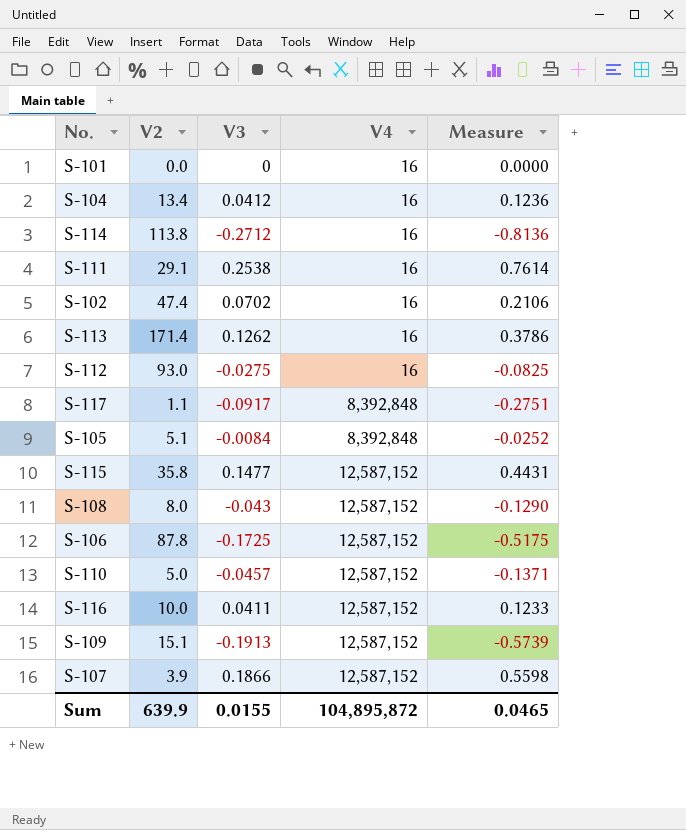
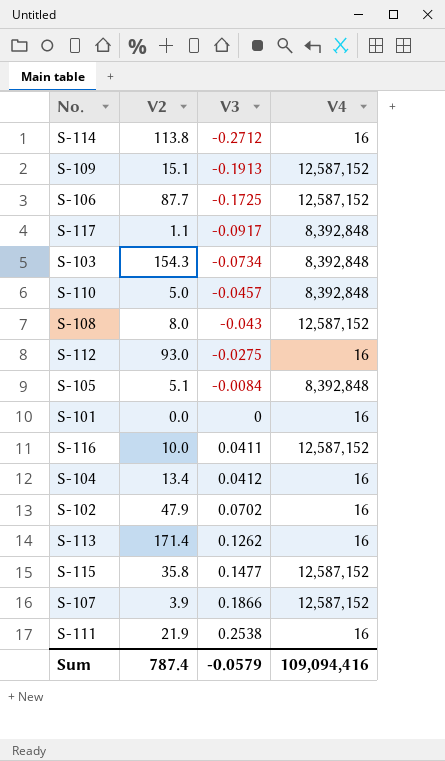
row order: V4 ascending -> V3 ascending
column Measure | formula: [V3] * 3 -> none
S-106 | V2: 87.8 -> 87.7
row S-103: none -> 154.3 | -0.0734 | 8,392,848
S-110 | V4: 12,587,152 -> 8,392,848
S-102 | V2: 47.4 -> 47.9
S-111 | V2: 29.1 -> 21.9
Sum | V2: 639.9 -> 787.4
Sum | V3: 0.0155 -> -0.0579
Sum | V4: 104,895,872 -> 109,094,416

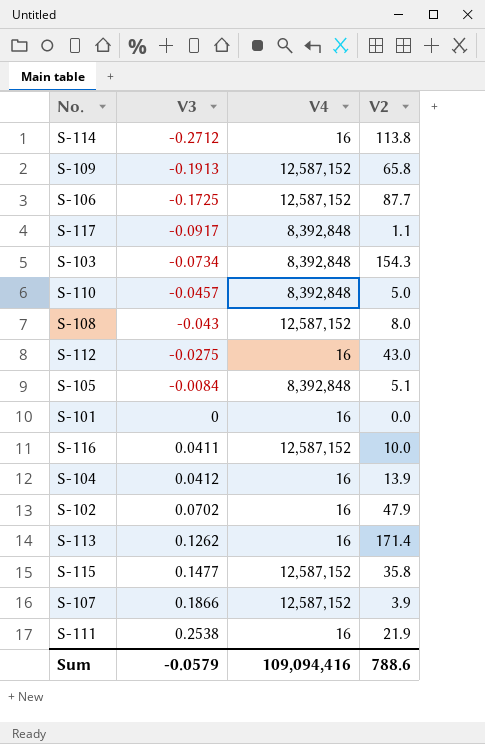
column V2 | position: 2 -> 4
S-109 | V2: 15.1 -> 65.8
S-112 | V2: 93.0 -> 43.0
S-104 | V2: 13.4 -> 13.9
Sum | V2: 787.4 -> 788.6

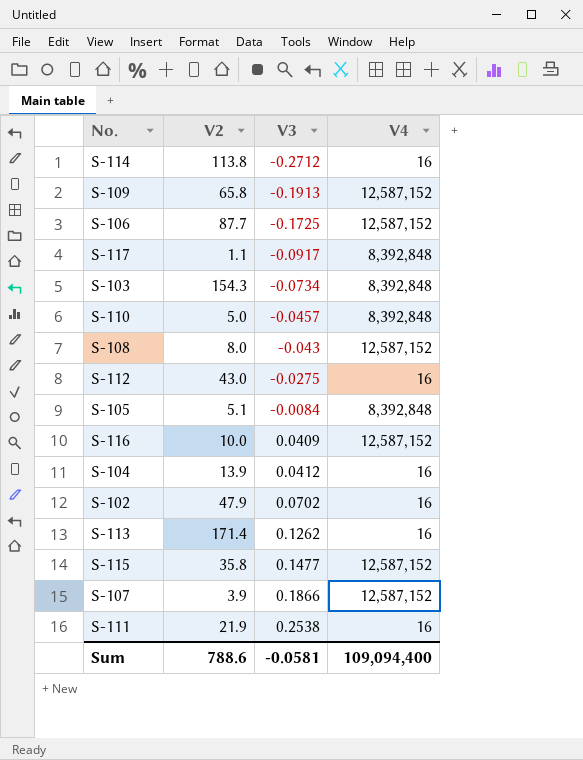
column V2 | position: 4 -> 2
row S-101: 0 | 16 | 0.0 -> none
S-116 | V3: 0.0411 -> 0.0409
Sum | V3: -0.0579 -> -0.0581
Sum | V4: 109,094,416 -> 109,094,400

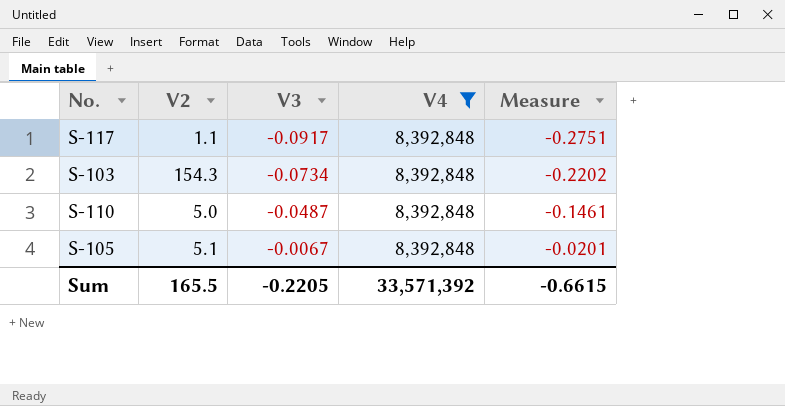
filter: none -> V4 = 8,392,848
column Measure | formula: none -> [V3] * 3
S-110 | V3: -0.0457 -> -0.0487
S-105 | V3: -0.0084 -> -0.0067
Sum | V2: 788.6 -> 165.5
Sum | V3: -0.0581 -> -0.2205
Sum | V4: 109,094,400 -> 33,571,392

